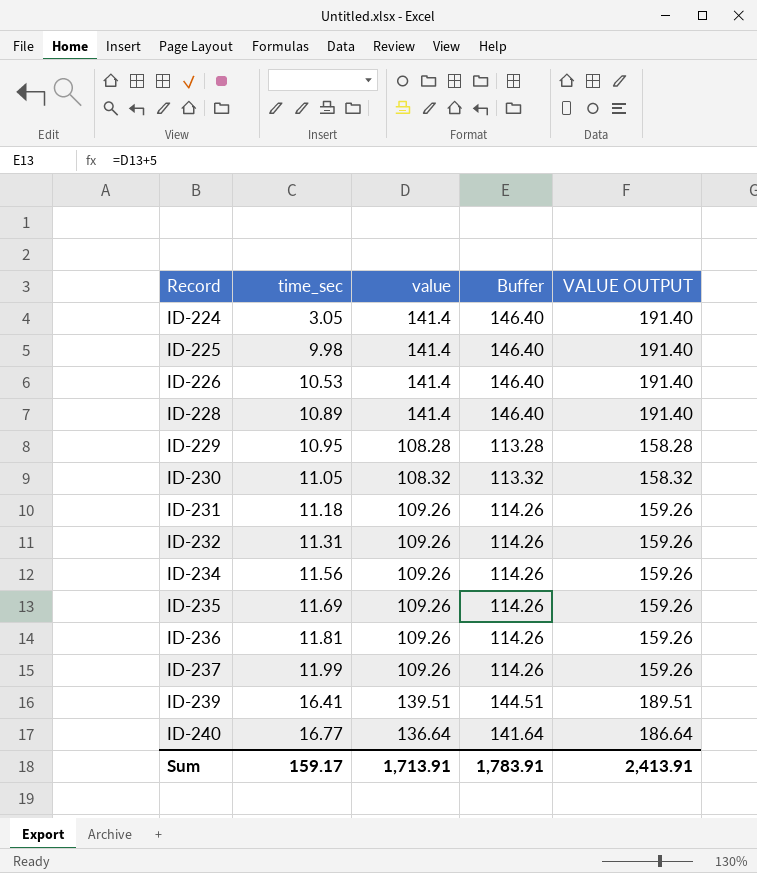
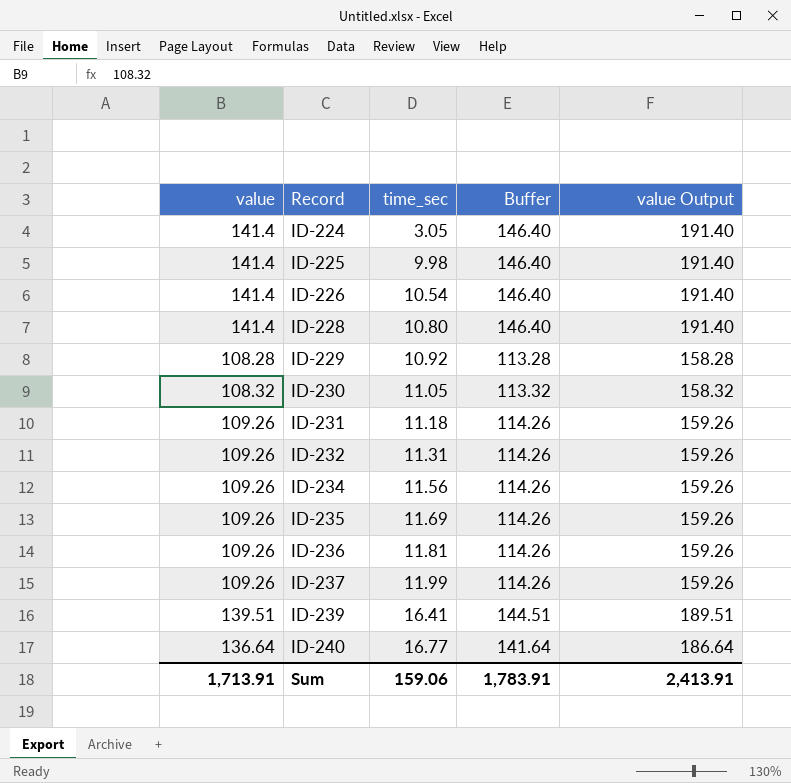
column value | position: 3 -> 1
column name: VALUE OUTPUT -> value Output
ID-226 | time_sec: 10.53 -> 10.54
ID-228 | time_sec: 10.89 -> 10.80
ID-229 | time_sec: 10.95 -> 10.92
Sum | time_sec: 159.17 -> 159.06

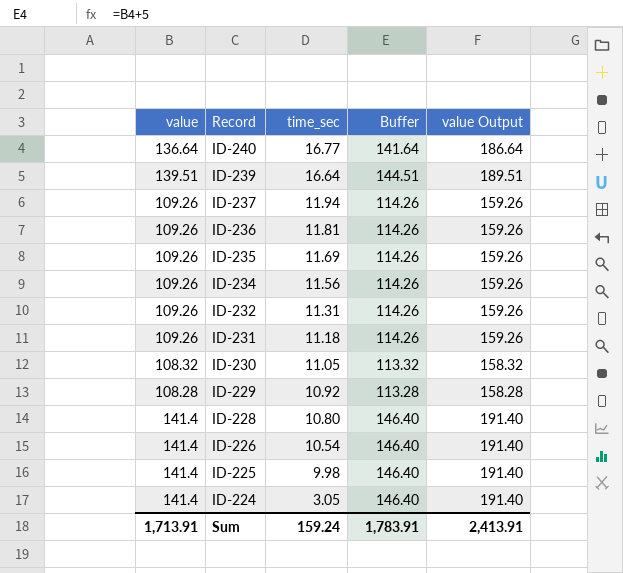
row order: Record ascending -> Record descending
ID-239 | time_sec: 16.41 -> 16.64
ID-237 | time_sec: 11.99 -> 11.94
Sum | time_sec: 159.06 -> 159.24

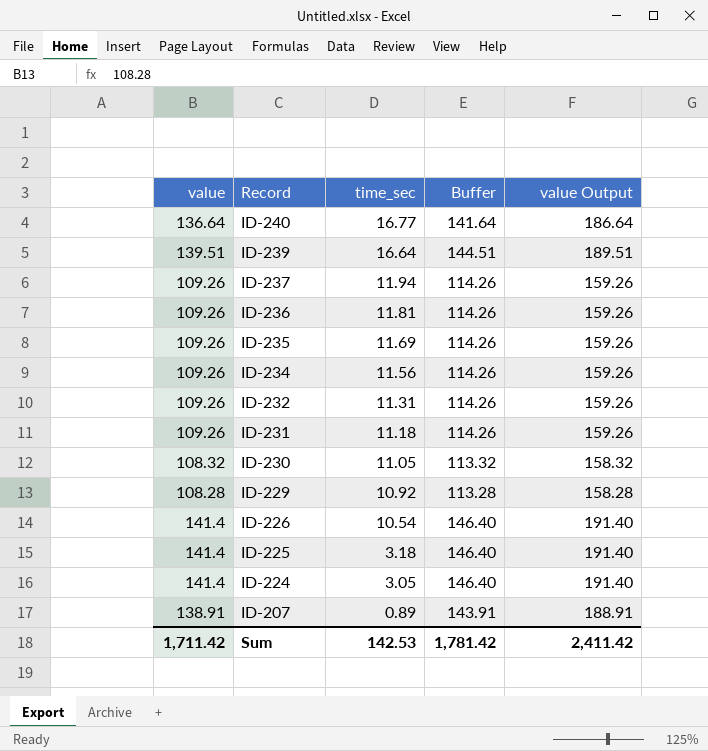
row ID-228: 141.4 | 10.80 | 146.40 | 191.40 -> none
ID-225 | time_sec: 9.98 -> 3.18
row ID-207: none -> 138.91 | 0.89 | 143.91 | 188.91
Sum | value: 1,713.91 -> 1,711.42
Sum | time_sec: 159.24 -> 142.53
Sum | Buffer: 1,783.91 -> 1,781.42
Sum | value Output: 2,413.91 -> 2,411.42

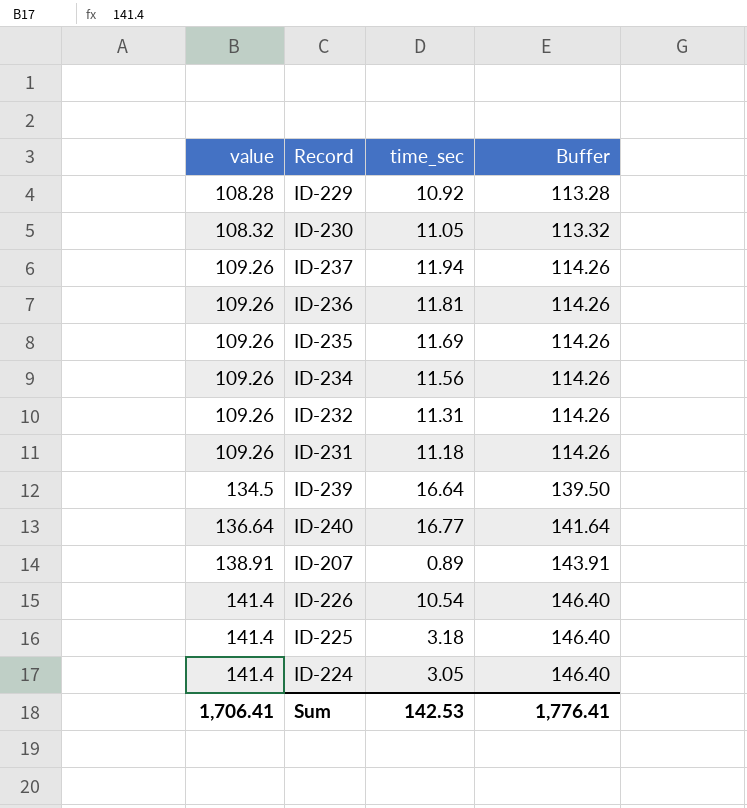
row order: Record descending -> value ascending
column value Output | formula: [value] + 50 -> none
ID-239 | value: 139.51 -> 134.5
ID-239 | Buffer: 144.51 -> 139.50
Sum | value: 1,711.42 -> 1,706.41
Sum | Buffer: 1,781.42 -> 1,776.41

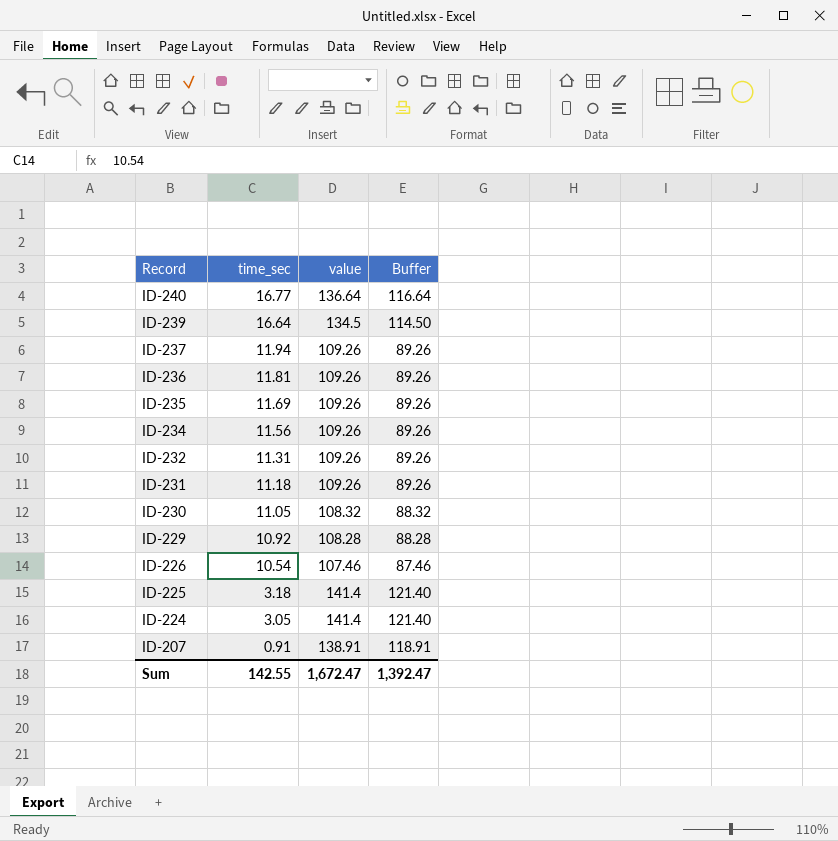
row order: value ascending -> Record descending
column value | position: 1 -> 3
column Buffer | formula: [value] + 5 -> [value] - 20
ID-226 | value: 141.4 -> 107.46
ID-207 | time_sec: 0.89 -> 0.91
Sum | time_sec: 142.53 -> 142.55
Sum | value: 1,706.41 -> 1,672.47
Sum | Buffer: 1,776.41 -> 1,392.47

